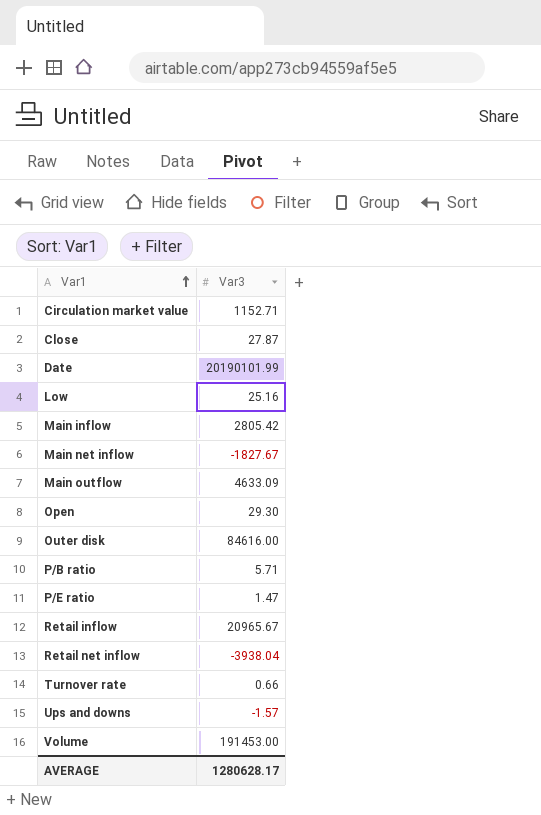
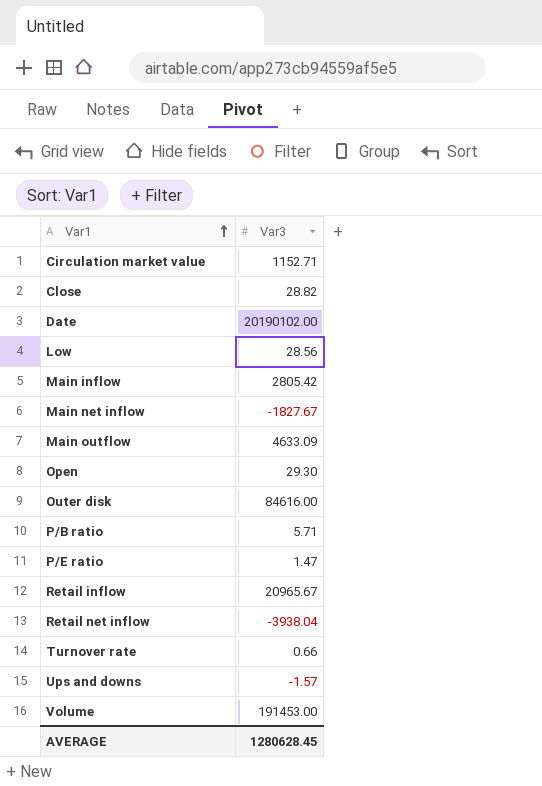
Close | Var3: 27.87 -> 28.82
Date | Var3: 20190101.99 -> 20190102.00
Low | Var3: 25.16 -> 28.56
AVERAGE | Var3: 1280628.17 -> 1280628.45

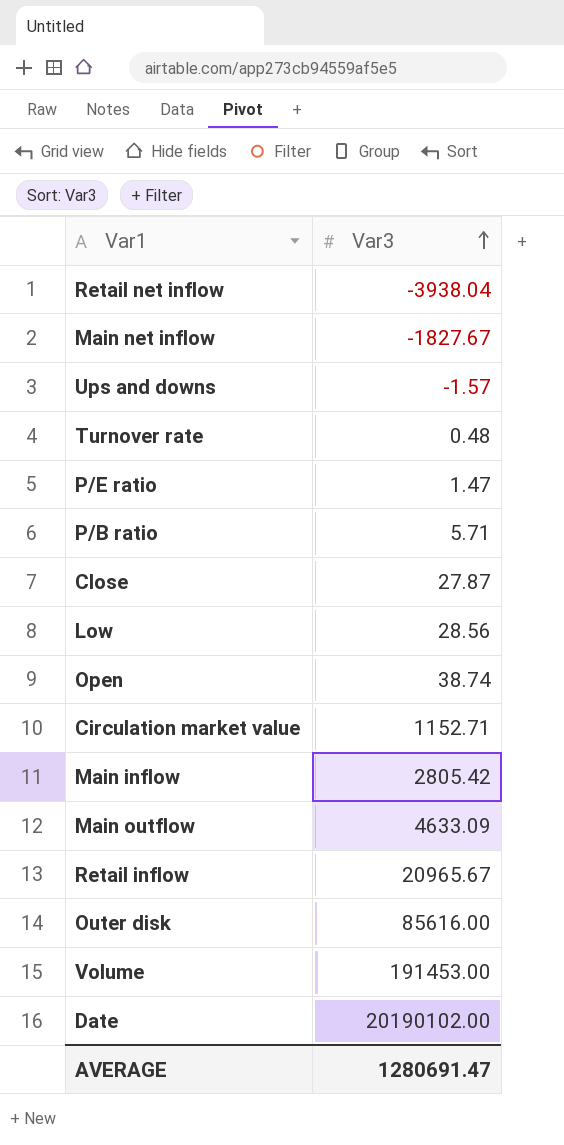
row order: Var1 ascending -> Var3 ascending
Turnover rate | Var3: 0.66 -> 0.48
Close | Var3: 28.82 -> 27.87
Open | Var3: 29.30 -> 38.74
Outer disk | Var3: 84616.00 -> 85616.00
AVERAGE | Var3: 1280628.45 -> 1280691.47

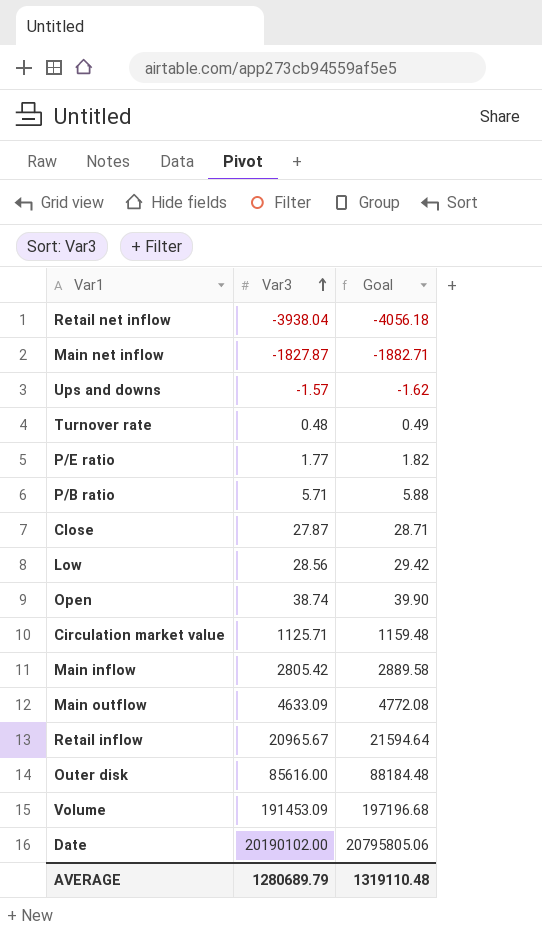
column Goal | formula: none -> [Var3] * 1.03
Main net inflow | Var3: -1827.67 -> -1827.87
P/E ratio | Var3: 1.47 -> 1.77
Circulation market value | Var3: 1152.71 -> 1125.71
Volume | Var3: 191453.00 -> 191453.09
AVERAGE | Var3: 1280691.47 -> 1280689.79

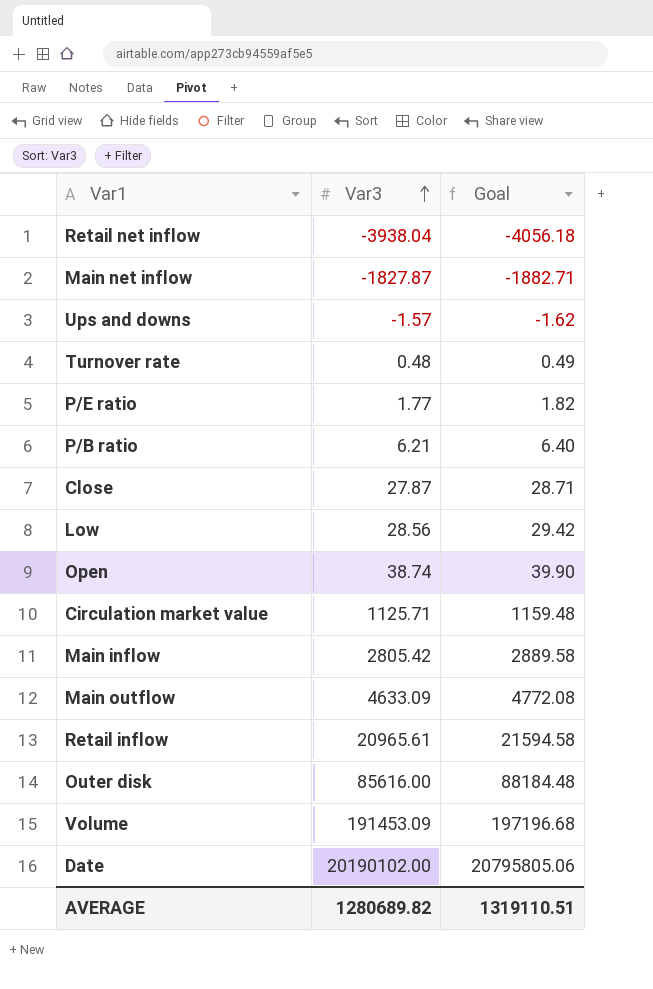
P/B ratio | Var3: 5.71 -> 6.21
P/B ratio | Goal: 5.88 -> 6.40
Retail inflow | Var3: 20965.67 -> 20965.61
Retail inflow | Goal: 21594.64 -> 21594.58
AVERAGE | Var3: 1280689.79 -> 1280689.82
AVERAGE | Goal: 1319110.48 -> 1319110.51

